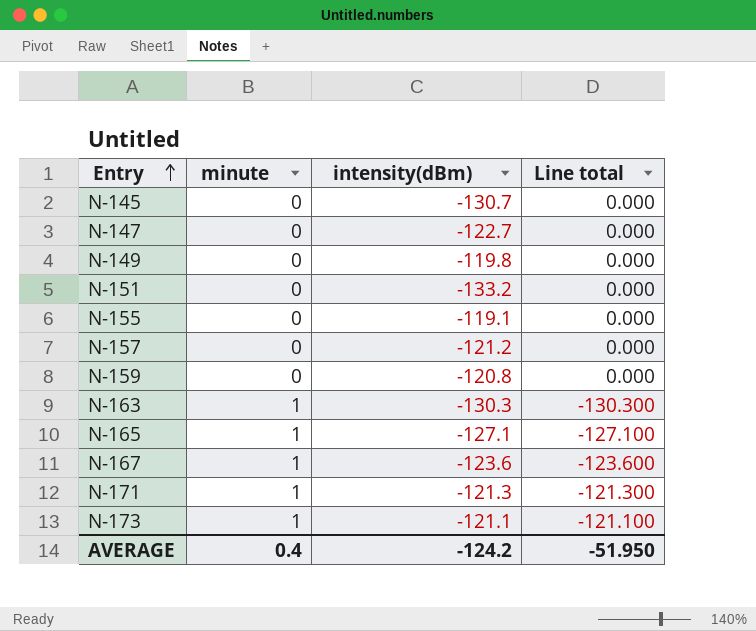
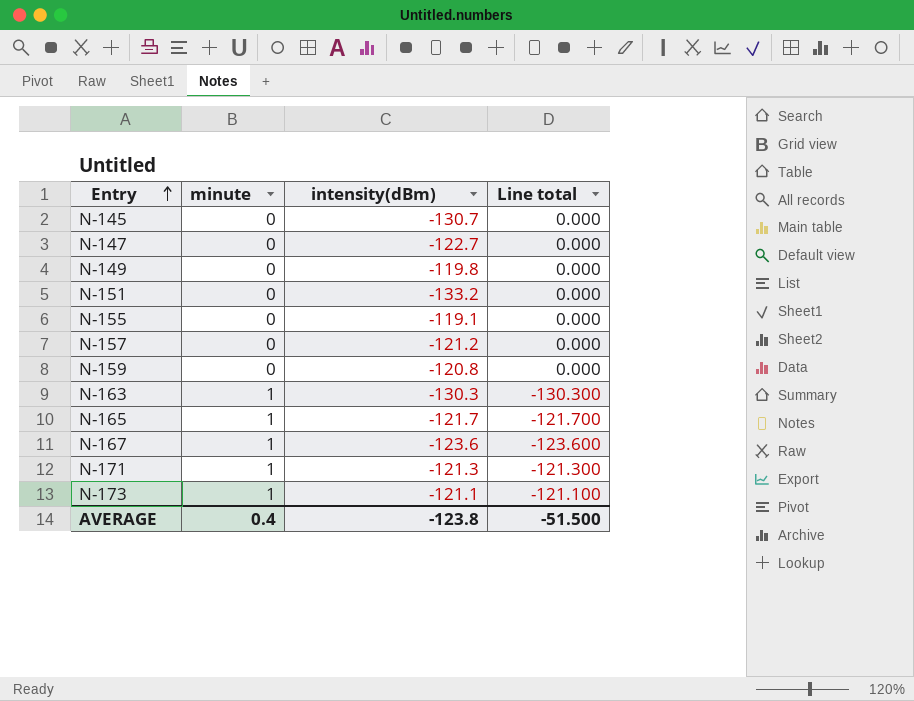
N-165 | intensity(dBm): -127.1 -> -121.7
N-165 | Line total: -127.100 -> -121.700
AVERAGE | intensity(dBm): -124.2 -> -123.8
AVERAGE | Line total: -51.950 -> -51.500

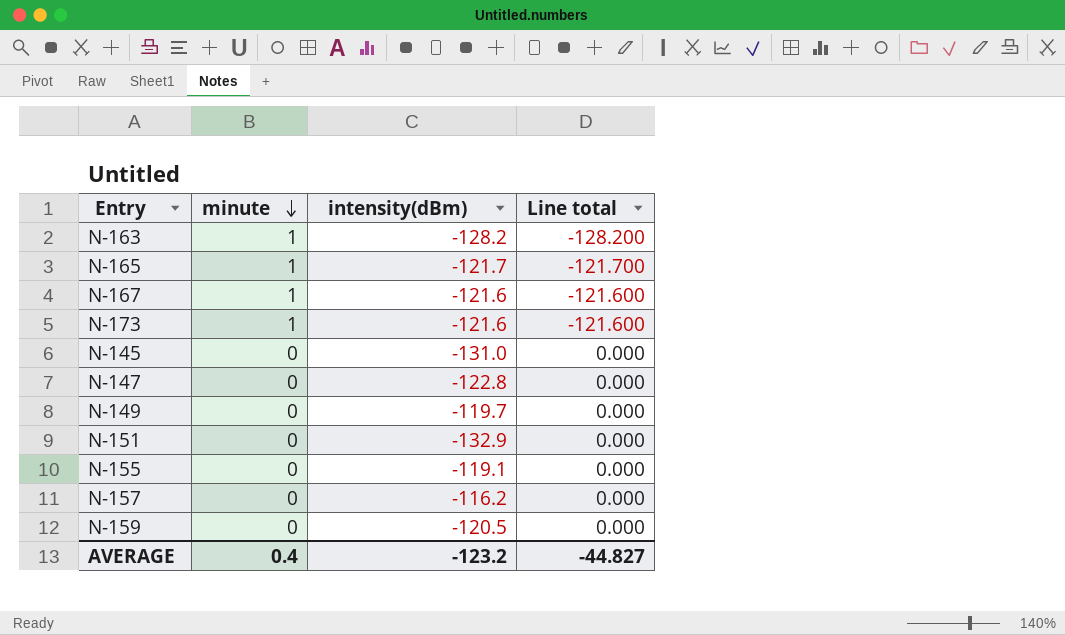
row order: Entry ascending -> minute descending
row N-171: 1 | -121.3 | -121.300 -> none
N-163 | intensity(dBm): -130.3 -> -128.2
N-163 | Line total: -130.300 -> -128.200
N-167 | intensity(dBm): -123.6 -> -121.6
N-167 | Line total: -123.600 -> -121.600
N-173 | intensity(dBm): -121.1 -> -121.6
N-173 | Line total: -121.100 -> -121.600
N-145 | intensity(dBm): -130.7 -> -131.0
N-147 | intensity(dBm): -122.7 -> -122.8
N-149 | intensity(dBm): -119.8 -> -119.7
N-151 | intensity(dBm): -133.2 -> -132.9
N-157 | intensity(dBm): -121.2 -> -116.2
N-159 | intensity(dBm): -120.8 -> -120.5
AVERAGE | intensity(dBm): -123.8 -> -123.2
AVERAGE | Line total: -51.500 -> -44.827

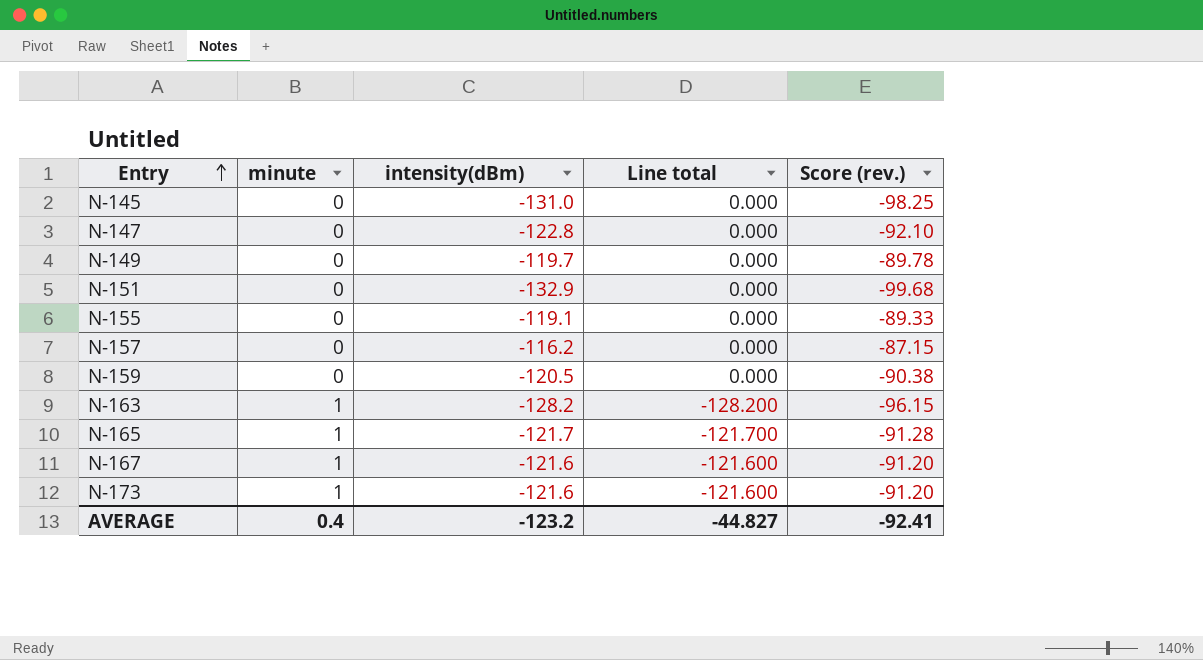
row order: minute descending -> Entry ascending
column Score (rev.) | formula: none -> [intensity(dBm)] * 0.75

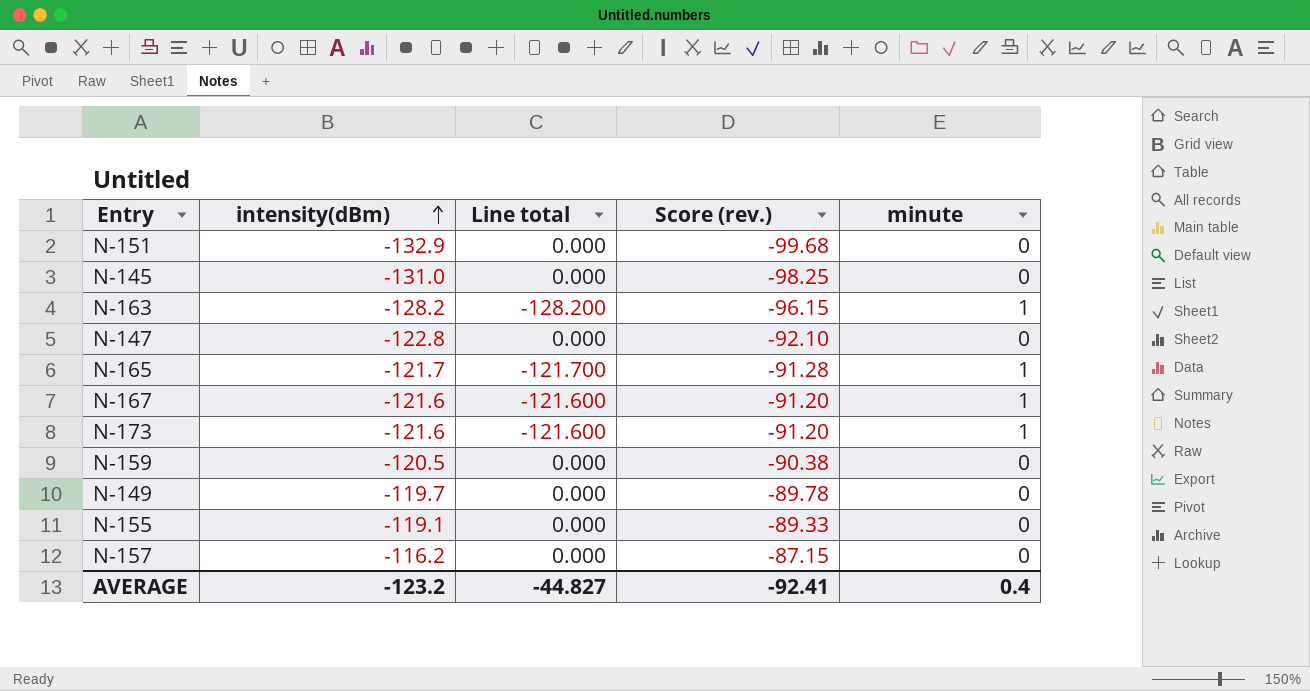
row order: Entry ascending -> intensity(dBm) ascending
column minute | position: 2 -> 5

